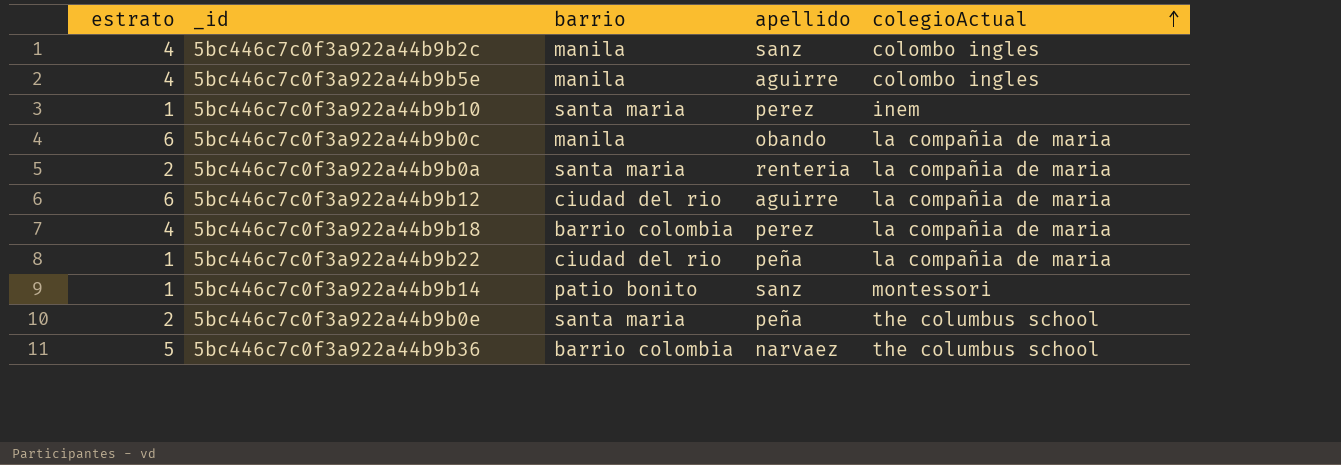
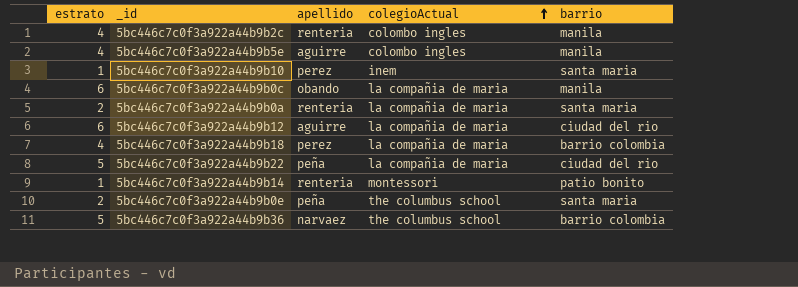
column barrio | position: 3 -> 5
5bc446c7c0f3a922a44b9b2c | apellido: sanz -> renteria
5bc446c7c0f3a922a44b9b22 | estrato: 1 -> 5
5bc446c7c0f3a922a44b9b14 | apellido: sanz -> renteria

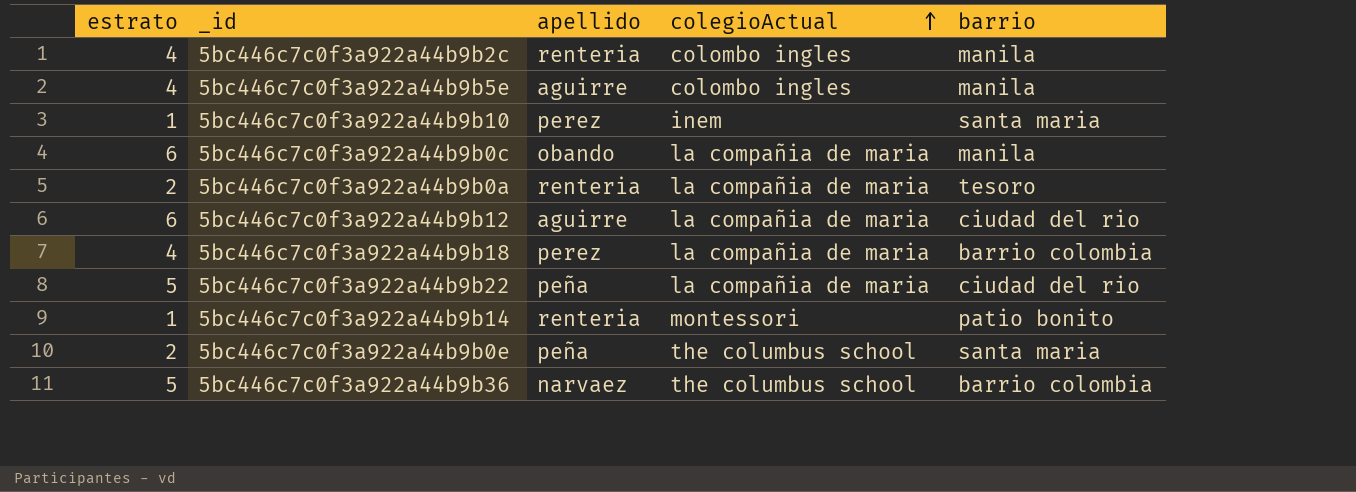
5bc446c7c0f3a922a44b9b0a | barrio: santa maria -> tesoro

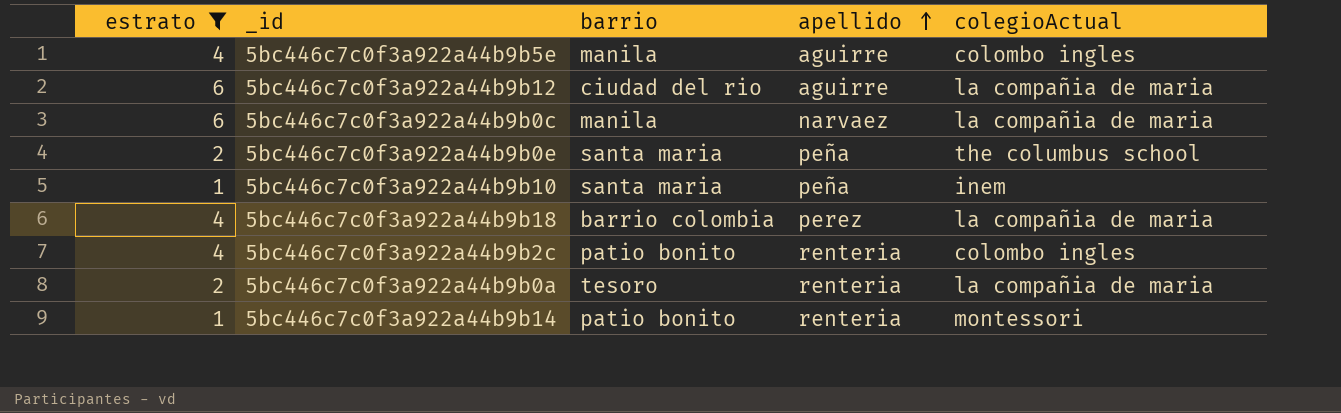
filter: none -> estrato != 5
row order: colegioActual ascending -> apellido ascending
column barrio | position: 5 -> 3
5bc446c7c0f3a922a44b9b0c | apellido: obando -> narvaez
5bc446c7c0f3a922a44b9b10 | apellido: perez -> peña
5bc446c7c0f3a922a44b9b2c | barrio: manila -> patio bonito

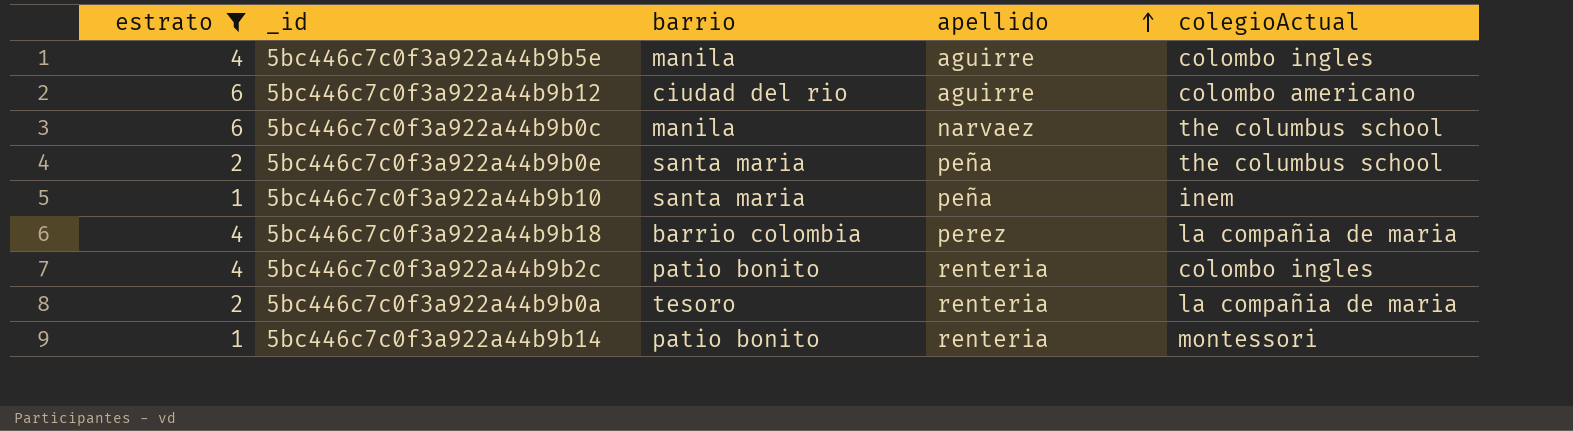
5bc446c7c0f3a922a44b9b12 | colegioActual: la compañia de maria -> colombo americano
5bc446c7c0f3a922a44b9b0c | colegioActual: la compañia de maria -> the columbus school

